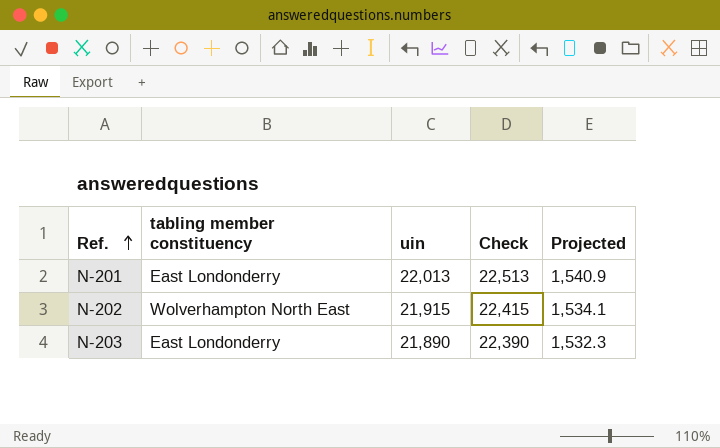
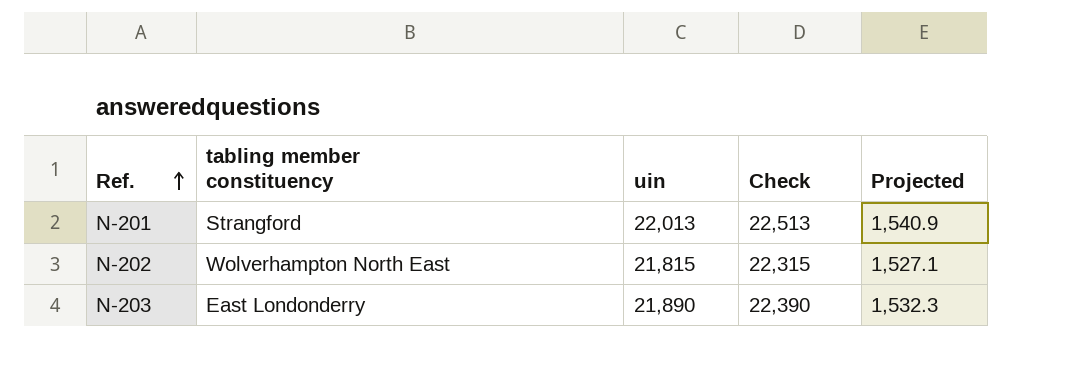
N-201 | tabling member constituency: East Londonderry -> Strangford
N-202 | uin: 21,915 -> 21,815
N-202 | Check: 22,415 -> 22,315
N-202 | Projected: 1,534.1 -> 1,527.1

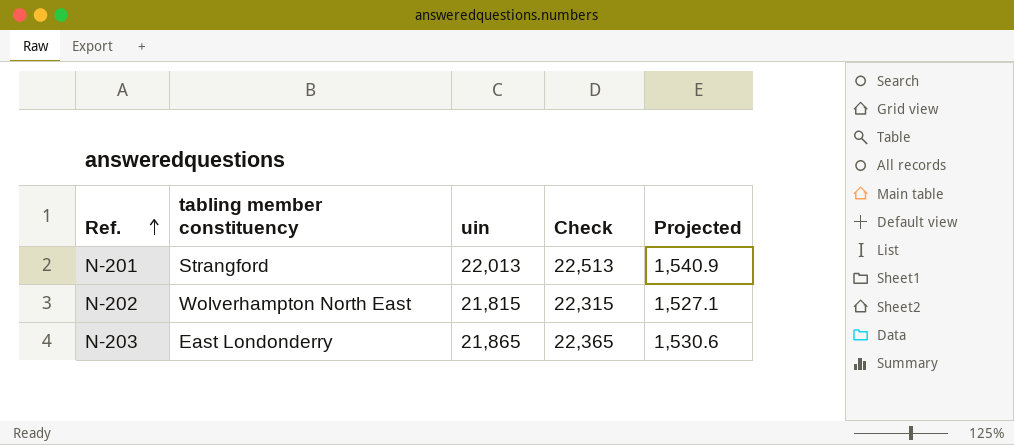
N-203 | uin: 21,890 -> 21,865
N-203 | Check: 22,390 -> 22,365
N-203 | Projected: 1,532.3 -> 1,530.6

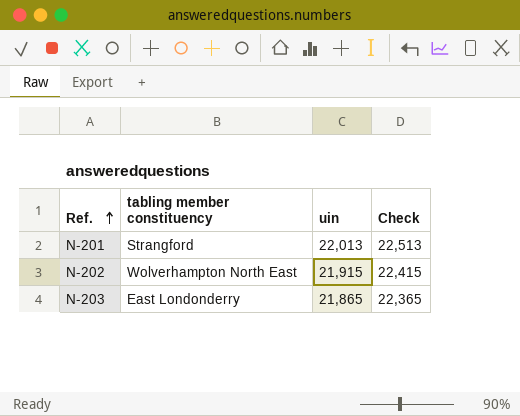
column Projected | formula: [uin] * 0.07 -> none
N-202 | uin: 21,815 -> 21,915
N-202 | Check: 22,315 -> 22,415

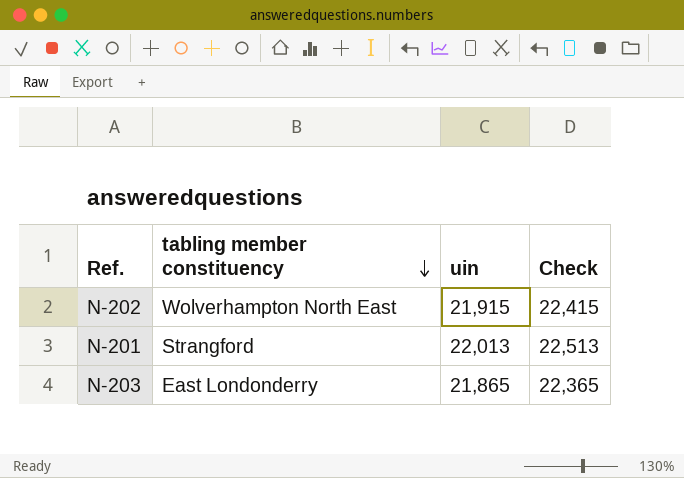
row order: Ref. ascending -> tabling member constituency descending

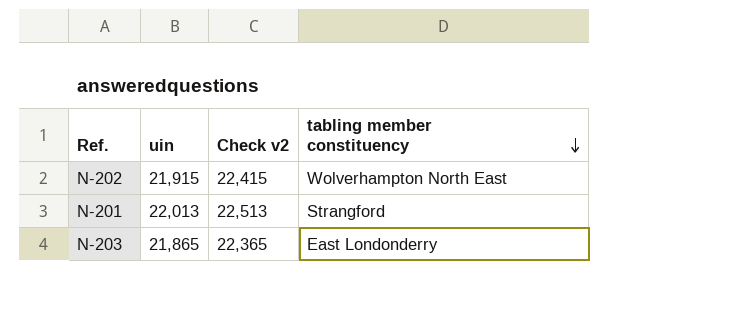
column name: Check -> Check v2
column tabling member constituency | position: 2 -> 4

